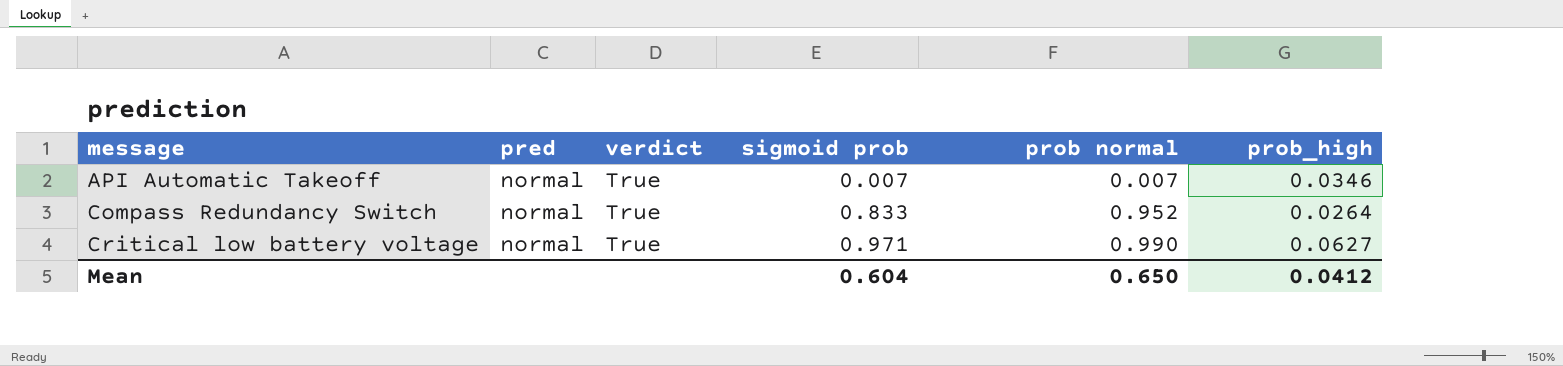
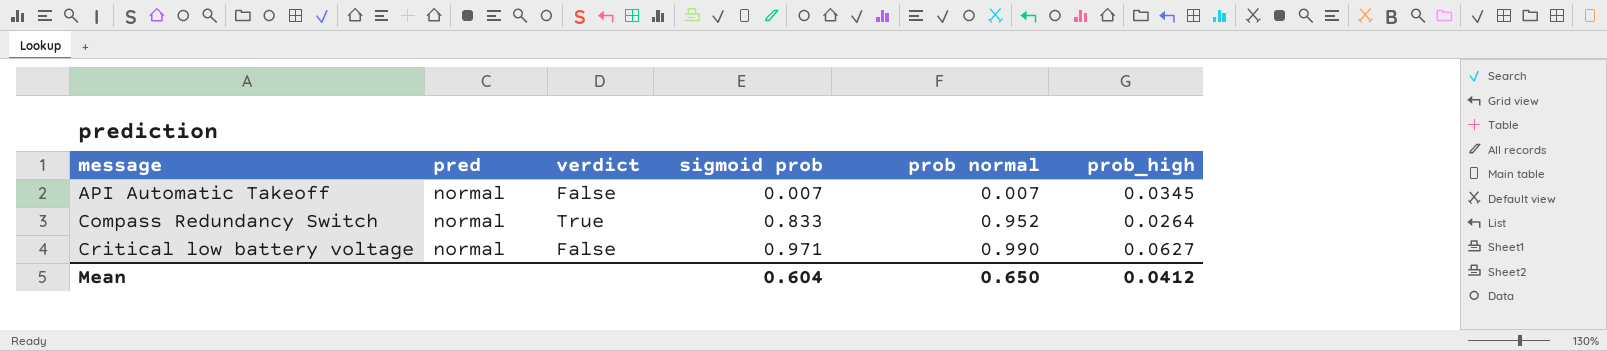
API Automatic Takeoff | verdict: True -> False
API Automatic Takeoff | prob_high: 0.0346 -> 0.0345
Critical low battery voltage | verdict: True -> False

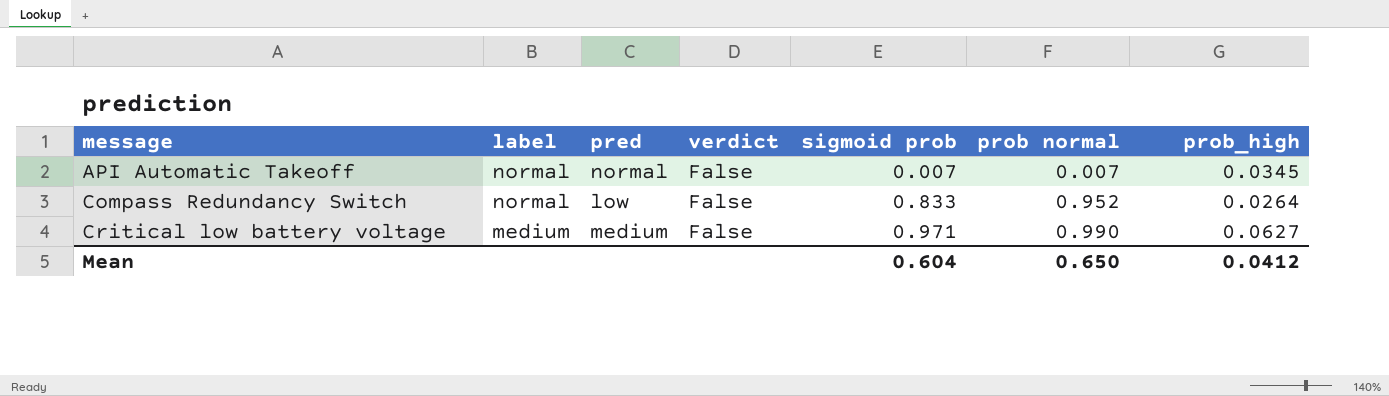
column label | position: none -> 2
Compass Redundancy Switch | pred: normal -> low
Compass Redundancy Switch | verdict: True -> False
Critical low battery voltage | pred: normal -> medium

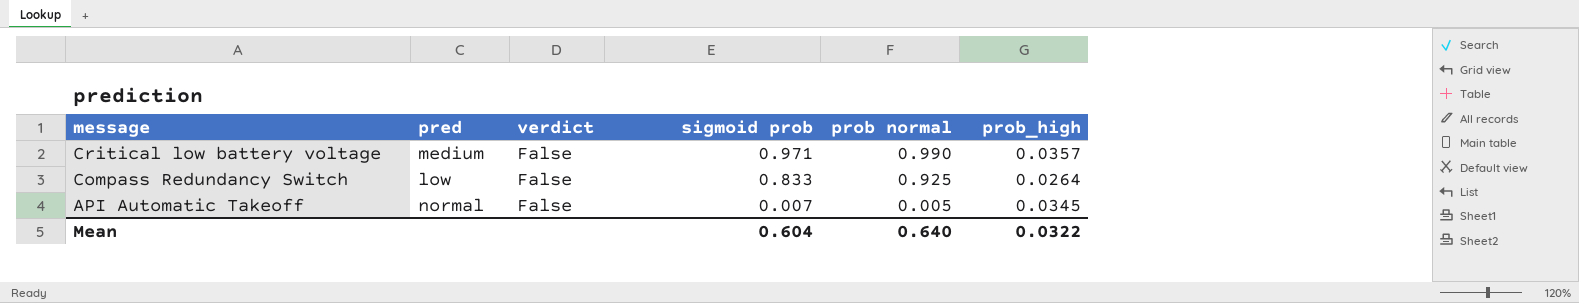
row order: message ascending -> message descending
column label | position: 2 -> none
Critical low battery voltage | prob_high: 0.0627 -> 0.0357
Compass Redundancy Switch | prob normal: 0.952 -> 0.925
API Automatic Takeoff | prob normal: 0.007 -> 0.005
Mean | prob normal: 0.650 -> 0.640
Mean | prob_high: 0.0412 -> 0.0322

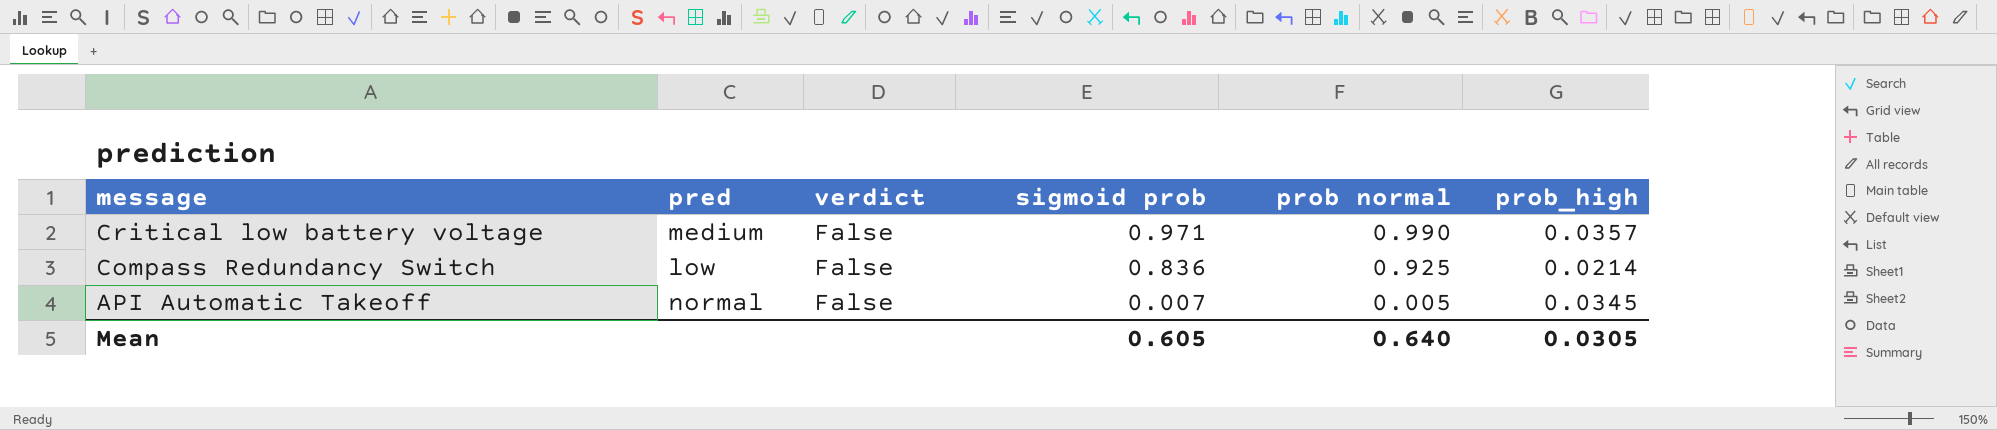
Compass Redundancy Switch | sigmoid prob: 0.833 -> 0.836
Compass Redundancy Switch | prob_high: 0.0264 -> 0.0214
Mean | sigmoid prob: 0.604 -> 0.605
Mean | prob_high: 0.0322 -> 0.0305

